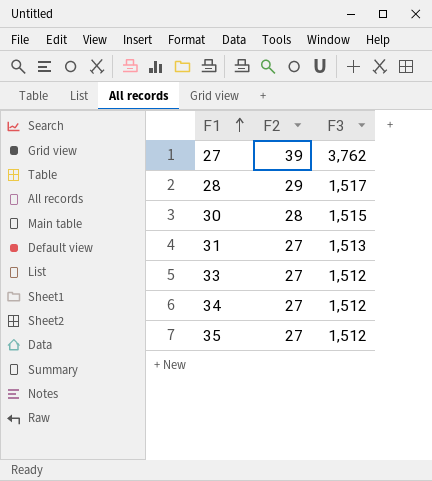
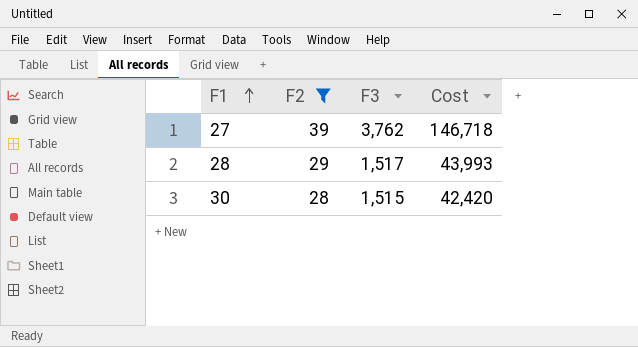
filter: none -> F2 != 27
column Cost | formula: none -> [F2] * [F3]

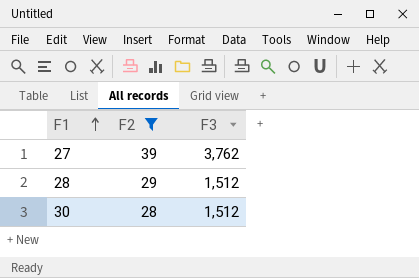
column Cost | formula: [F2] * [F3] -> none
28 | F3: 1,517 -> 1,512
30 | F3: 1,515 -> 1,512

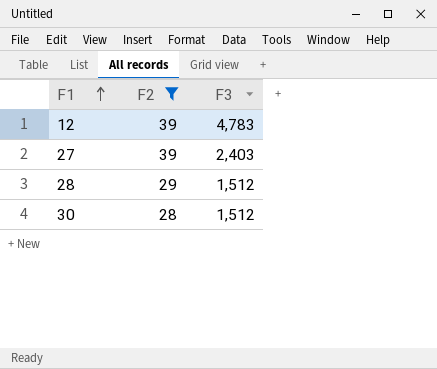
row 12: none -> 39 | 4,783
27 | F3: 3,762 -> 2,403

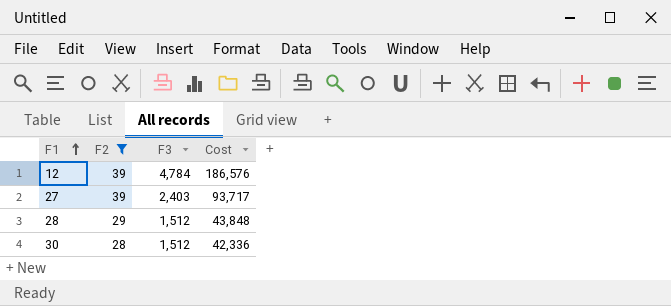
column Cost | formula: none -> [F2] * [F3]
12 | F3: 4,783 -> 4,784

